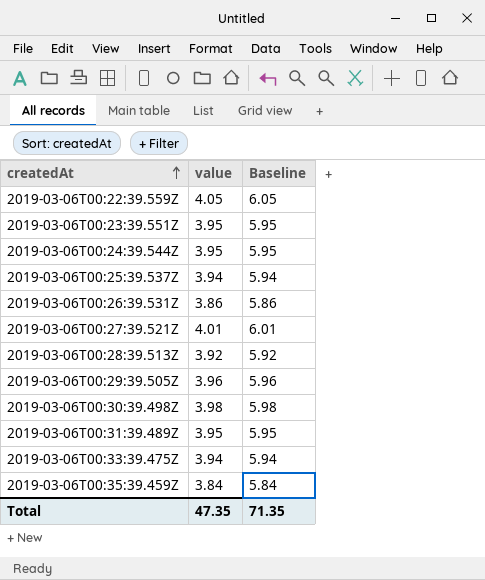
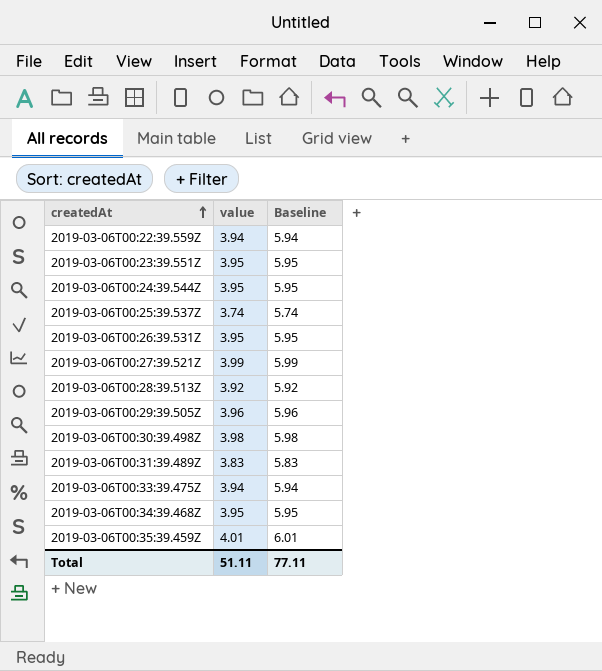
2019-03-06T00:22:39.559Z | value: 4.05 -> 3.94
2019-03-06T00:22:39.559Z | Baseline: 6.05 -> 5.94
2019-03-06T00:25:39.537Z | value: 3.94 -> 3.74
2019-03-06T00:25:39.537Z | Baseline: 5.94 -> 5.74
2019-03-06T00:26:39.531Z | value: 3.86 -> 3.95
2019-03-06T00:26:39.531Z | Baseline: 5.86 -> 5.95
2019-03-06T00:27:39.521Z | value: 4.01 -> 3.99
2019-03-06T00:27:39.521Z | Baseline: 6.01 -> 5.99
2019-03-06T00:31:39.489Z | value: 3.95 -> 3.83
2019-03-06T00:31:39.489Z | Baseline: 5.95 -> 5.83
row 2019-03-06T00:34:39.468Z: none -> 3.95 | 5.95
2019-03-06T00:35:39.459Z | value: 3.84 -> 4.01
2019-03-06T00:35:39.459Z | Baseline: 5.84 -> 6.01
Total | value: 47.35 -> 51.11
Total | Baseline: 71.35 -> 77.11

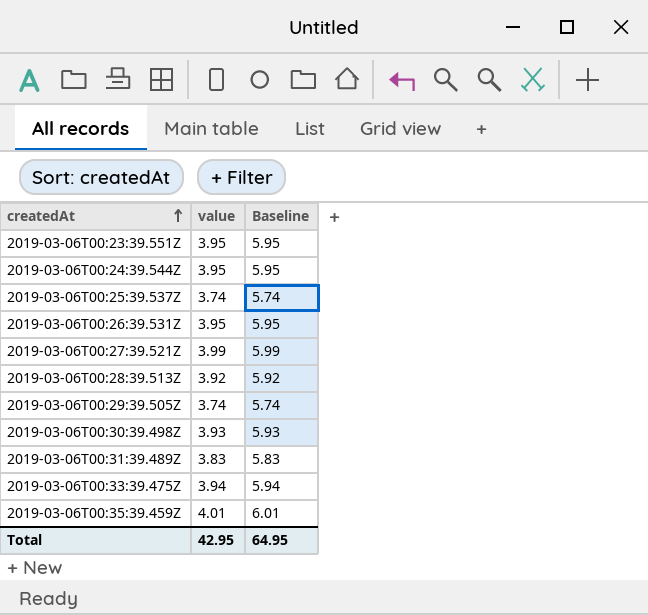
row 2019-03-06T00:22:39.559Z: 3.94 | 5.94 -> none
row 2019-03-06T00:34:39.468Z: 3.95 | 5.95 -> none
2019-03-06T00:29:39.505Z | value: 3.96 -> 3.74
2019-03-06T00:29:39.505Z | Baseline: 5.96 -> 5.74
2019-03-06T00:30:39.498Z | value: 3.98 -> 3.93
2019-03-06T00:30:39.498Z | Baseline: 5.98 -> 5.93
Total | value: 51.11 -> 42.95
Total | Baseline: 77.11 -> 64.95

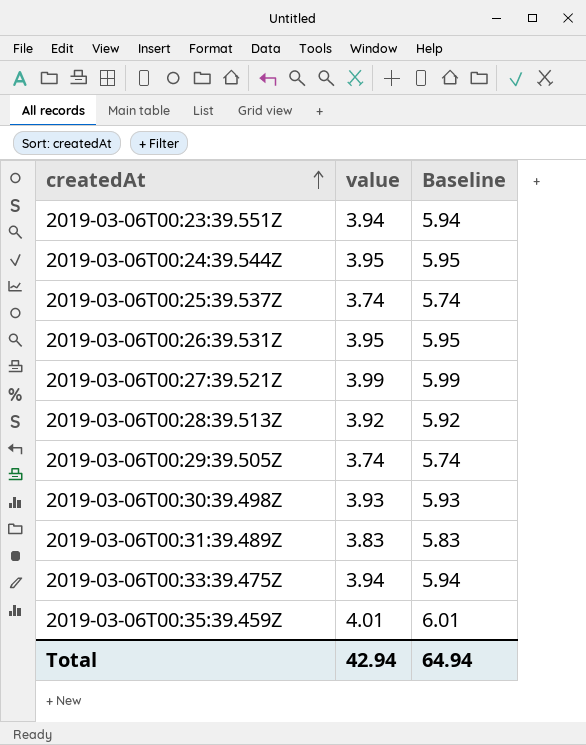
2019-03-06T00:23:39.551Z | value: 3.95 -> 3.94
2019-03-06T00:23:39.551Z | Baseline: 5.95 -> 5.94
Total | value: 42.95 -> 42.94
Total | Baseline: 64.95 -> 64.94

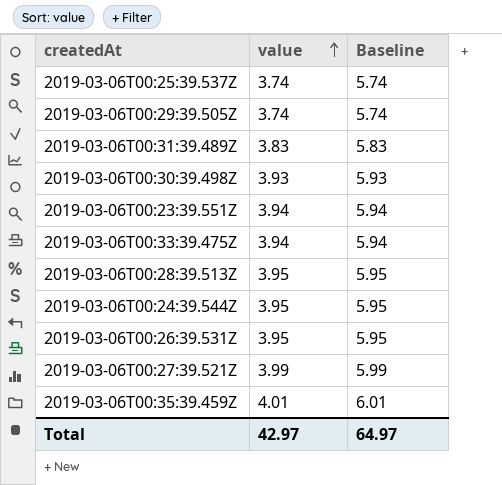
row order: createdAt ascending -> value ascending
2019-03-06T00:28:39.513Z | value: 3.92 -> 3.95
2019-03-06T00:28:39.513Z | Baseline: 5.92 -> 5.95
Total | value: 42.94 -> 42.97
Total | Baseline: 64.94 -> 64.97

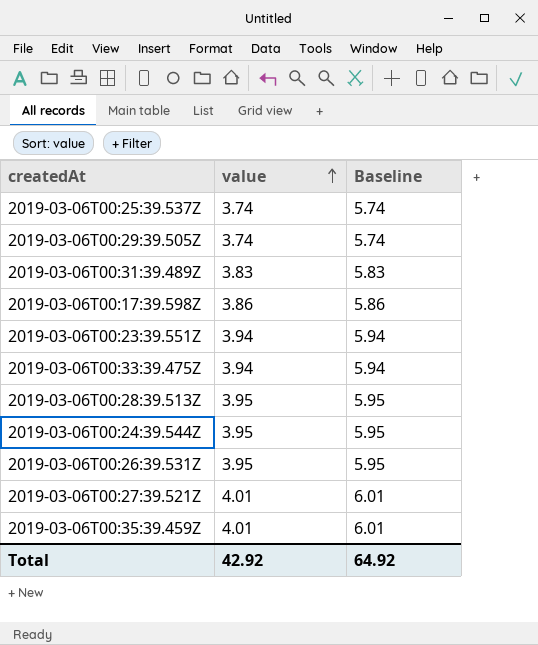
row 2019-03-06T00:30:39.498Z: 3.93 | 5.93 -> none
row 2019-03-06T00:17:39.598Z: none -> 3.86 | 5.86
2019-03-06T00:27:39.521Z | value: 3.99 -> 4.01
2019-03-06T00:27:39.521Z | Baseline: 5.99 -> 6.01
Total | value: 42.97 -> 42.92
Total | Baseline: 64.97 -> 64.92

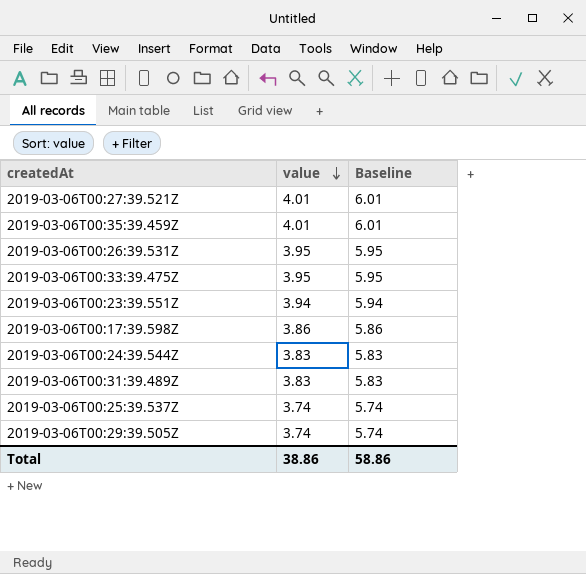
row order: value ascending -> value descending
row 2019-03-06T00:28:39.513Z: 3.95 | 5.95 -> none
2019-03-06T00:33:39.475Z | value: 3.94 -> 3.95
2019-03-06T00:33:39.475Z | Baseline: 5.94 -> 5.95
2019-03-06T00:24:39.544Z | value: 3.95 -> 3.83
2019-03-06T00:24:39.544Z | Baseline: 5.95 -> 5.83
Total | value: 42.92 -> 38.86
Total | Baseline: 64.92 -> 58.86

